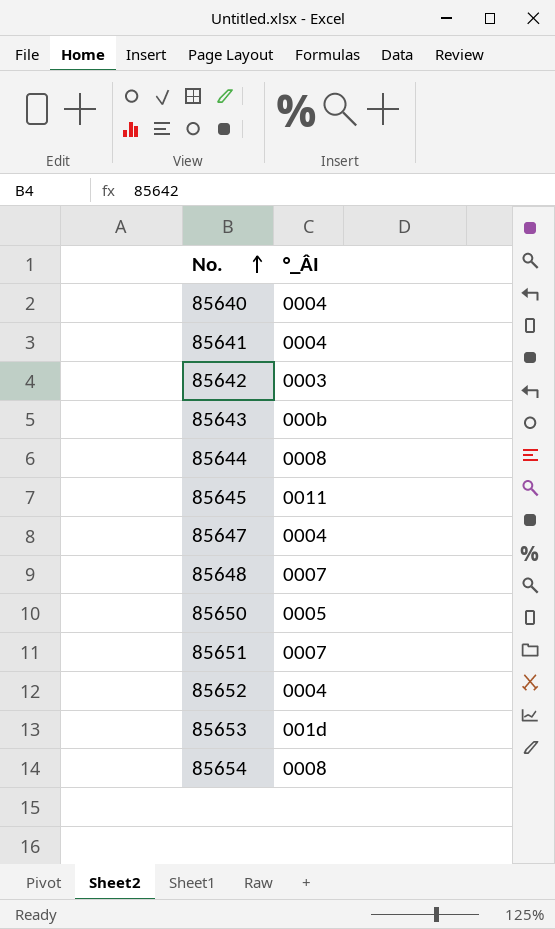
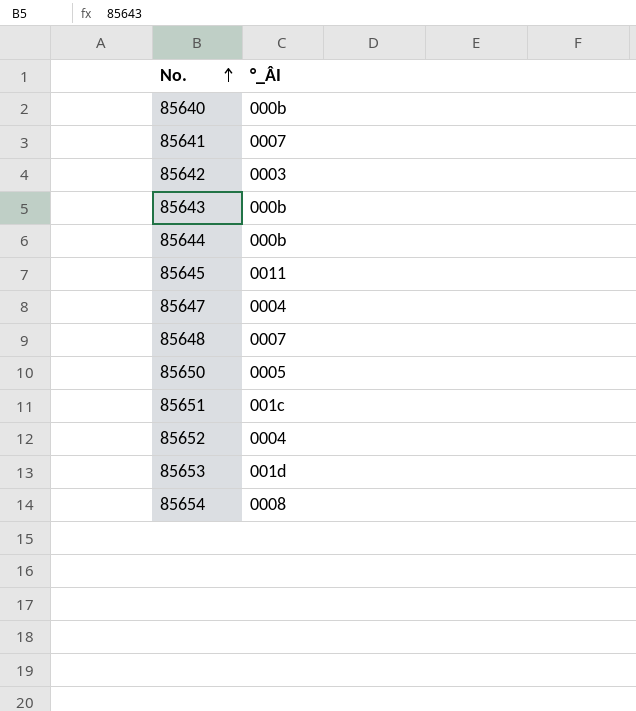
85640 | °_ÂI: 0004 -> 000b
85641 | °_ÂI: 0004 -> 0007
85644 | °_ÂI: 0008 -> 000b
85651 | °_ÂI: 0007 -> 001c

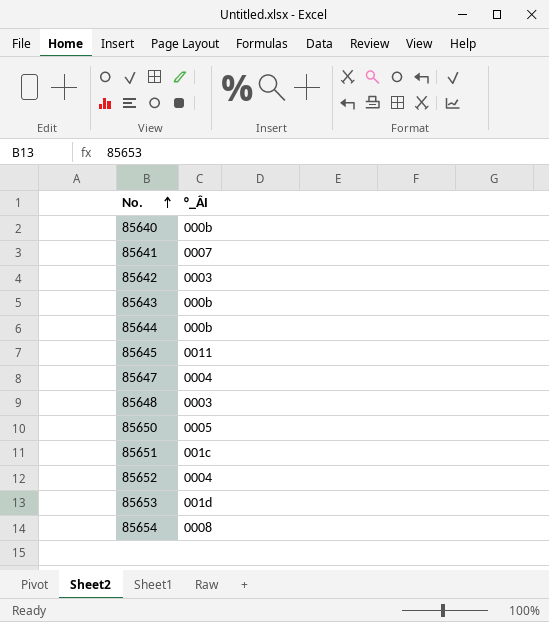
85648 | °_ÂI: 0007 -> 0003

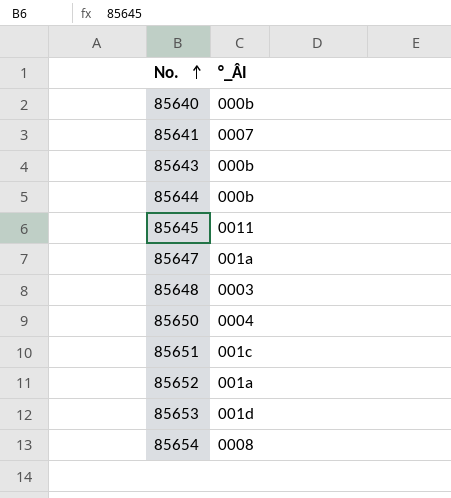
row 85642: 0003 -> none
85647 | °_ÂI: 0004 -> 001a
85650 | °_ÂI: 0005 -> 0004
85652 | °_ÂI: 0004 -> 001a

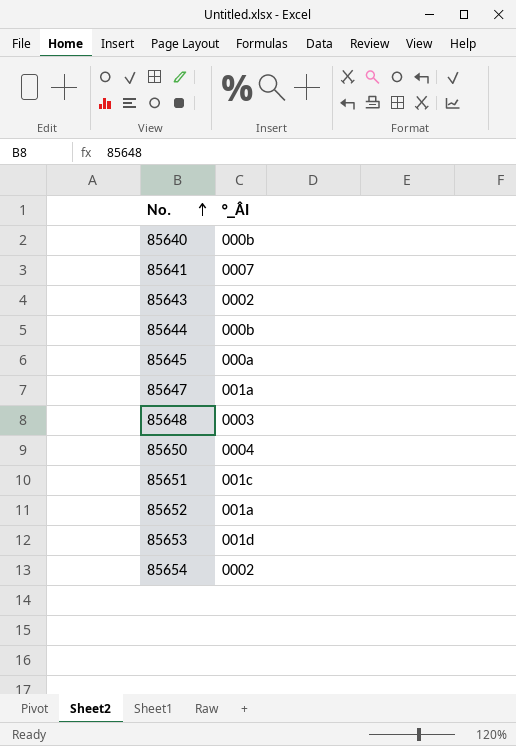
85643 | °_ÂI: 000b -> 0002
85645 | °_ÂI: 0011 -> 000a
85654 | °_ÂI: 0008 -> 0002

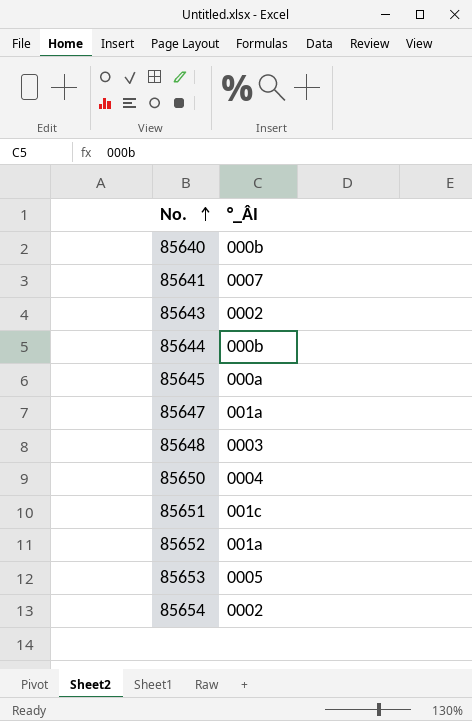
85653 | °_ÂI: 001d -> 0005

